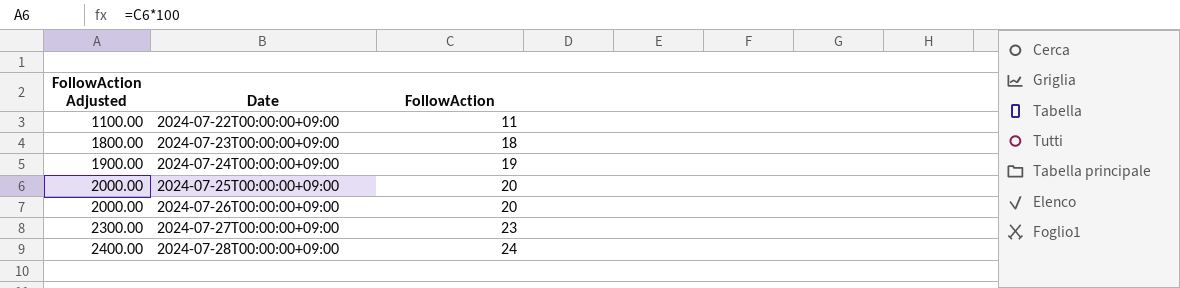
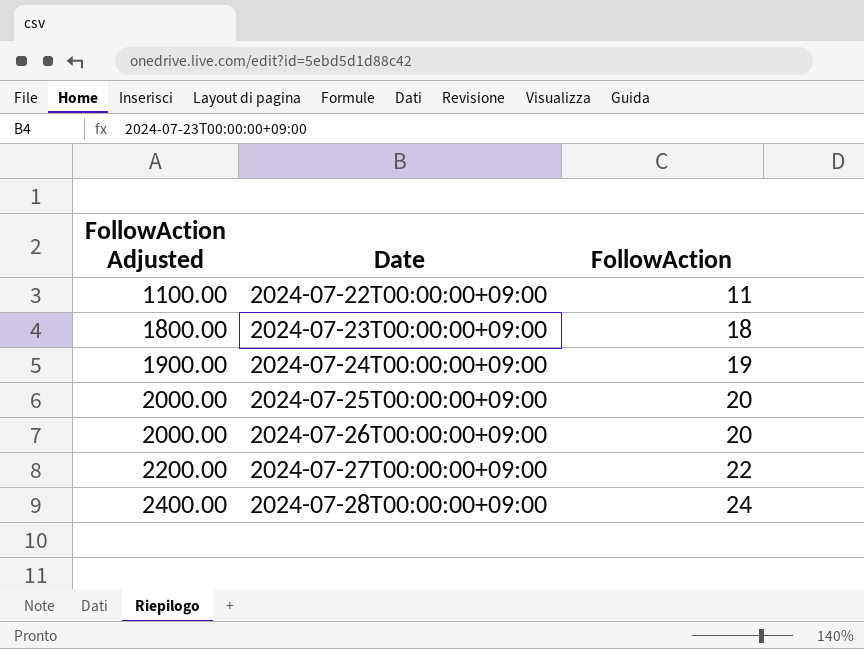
2024-07-27T00:00:00+09:00 | FollowAction Adjusted: 2300.00 -> 2200.00
2024-07-27T00:00:00+09:00 | FollowAction: 23 -> 22

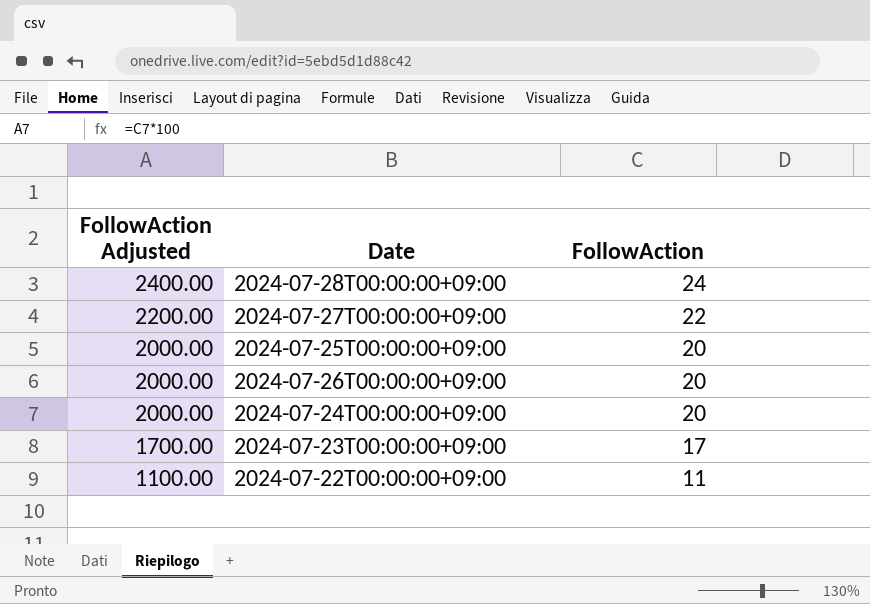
row order: FollowAction Adjusted ascending -> FollowAction Adjusted descending
2024-07-24T00:00:00+09:00 | FollowAction Adjusted: 1900.00 -> 2000.00
2024-07-24T00:00:00+09:00 | FollowAction: 19 -> 20
2024-07-23T00:00:00+09:00 | FollowAction Adjusted: 1800.00 -> 1700.00
2024-07-23T00:00:00+09:00 | FollowAction: 18 -> 17

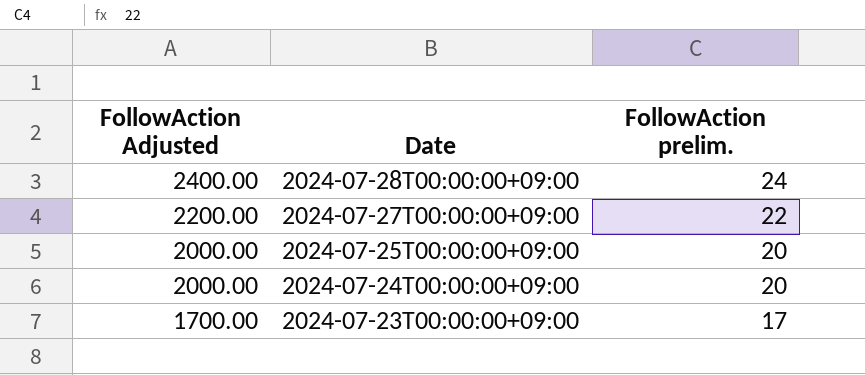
column name: FollowAction -> FollowAction prelim.
row 2024-07-26T00:00:00+09:00: 2000.00 | 20 -> none
row 2024-07-22T00:00:00+09:00: 1100.00 | 11 -> none

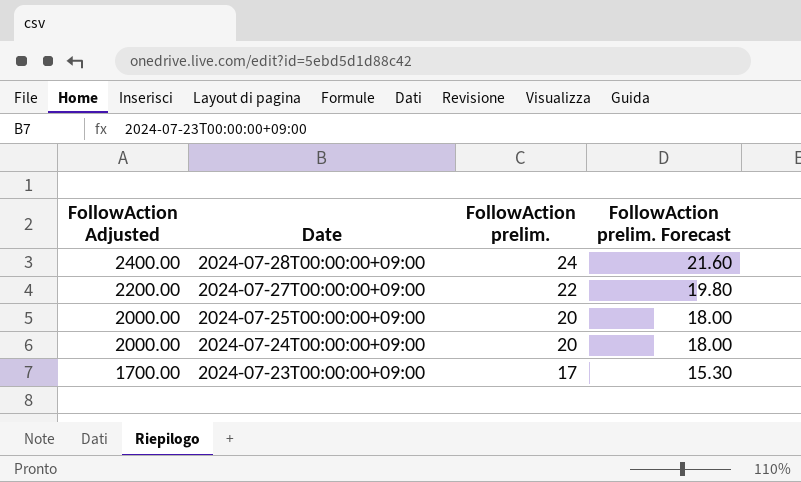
column FollowAction prelim. Forecast | formula: none -> [FollowAction prelim.] * 0.9

